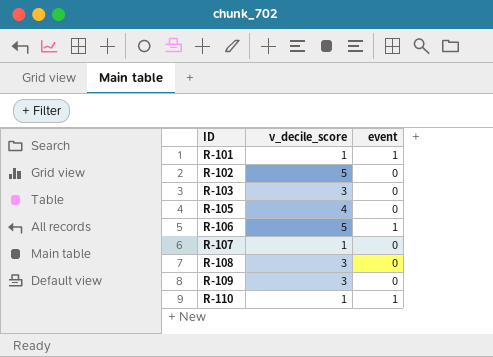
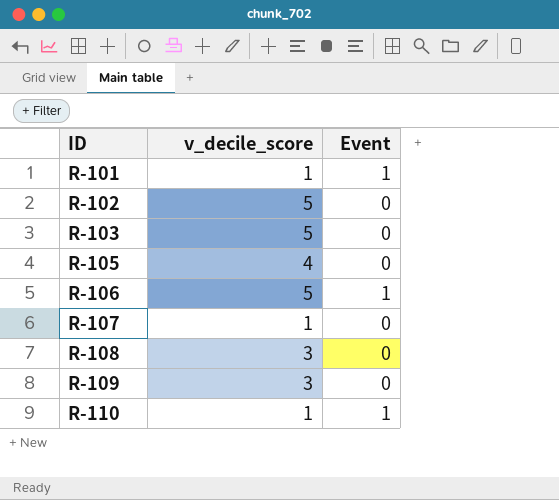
column name: event -> Event
R-103 | v_decile_score: 3 -> 5

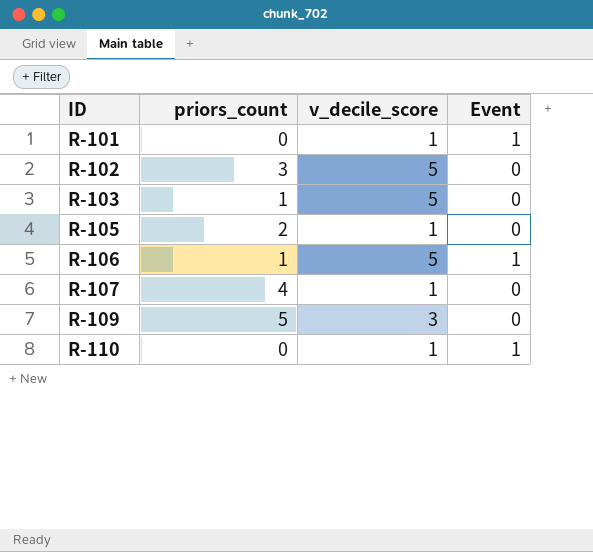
column priors_count | position: none -> 2
row R-108: 3 | 0 -> none
R-105 | v_decile_score: 4 -> 1

